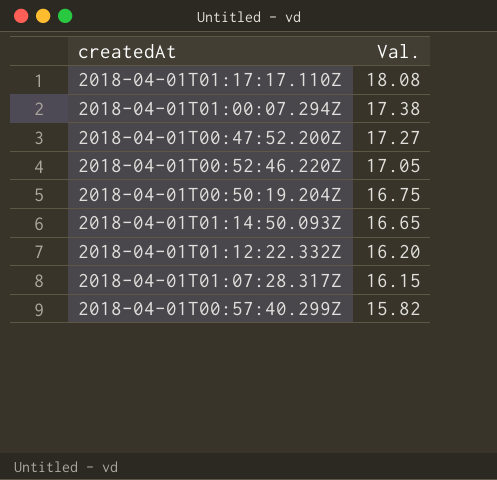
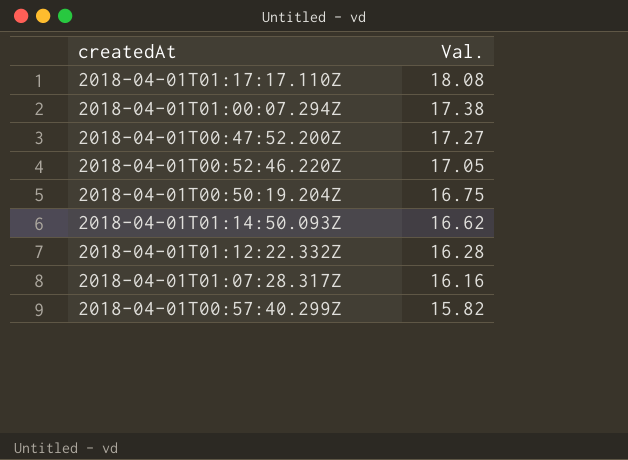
2018-04-01T01:14:50.093Z | Val.: 16.65 -> 16.62
2018-04-01T01:12:22.332Z | Val.: 16.20 -> 16.28
2018-04-01T01:07:28.317Z | Val.: 16.15 -> 16.16

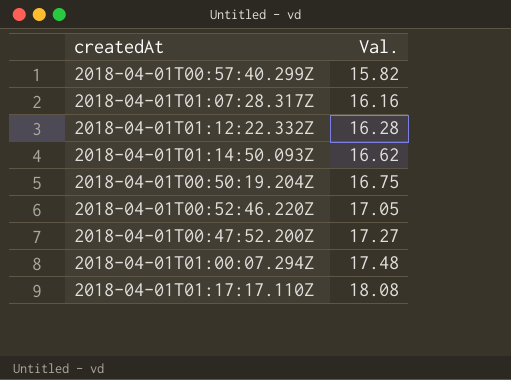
row order: Val. descending -> Val. ascending
2018-04-01T01:00:07.294Z | Val.: 17.38 -> 17.48

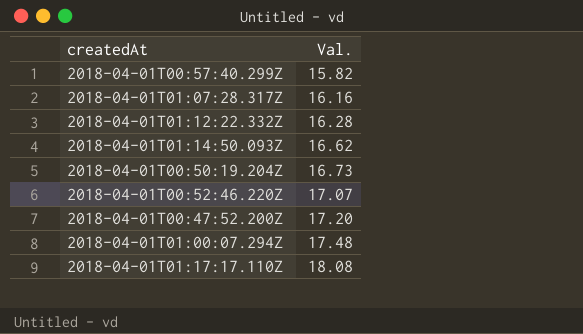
2018-04-01T00:50:19.204Z | Val.: 16.75 -> 16.73
2018-04-01T00:52:46.220Z | Val.: 17.05 -> 17.07
2018-04-01T00:47:52.200Z | Val.: 17.27 -> 17.20

